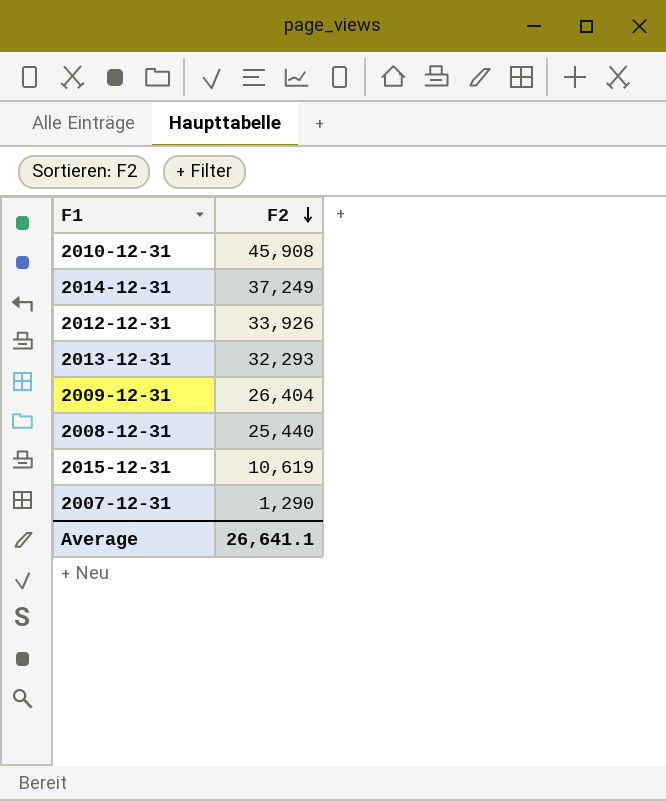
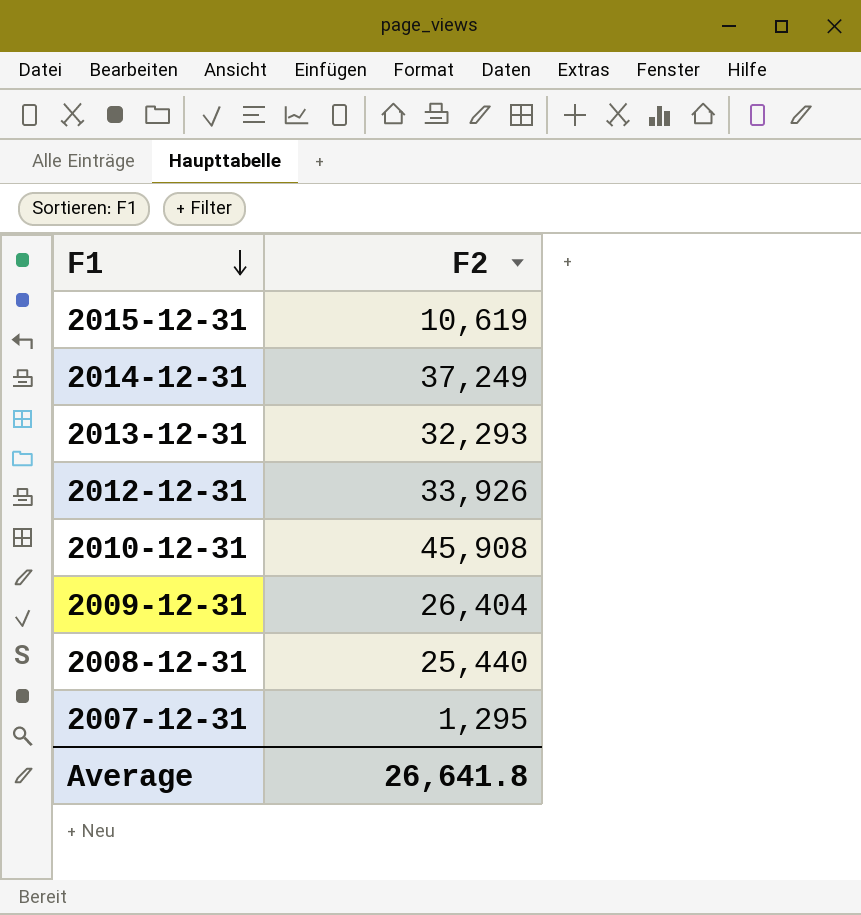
row order: F2 descending -> F1 descending
2007-12-31 | F2: 1,290 -> 1,295
Average | F2: 26,641.1 -> 26,641.8

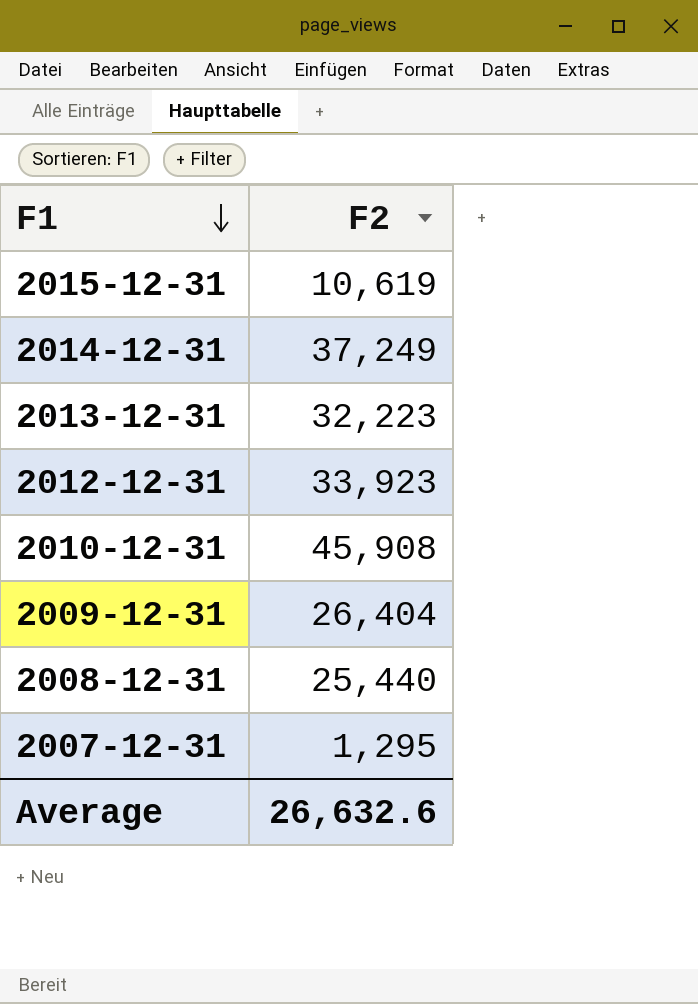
2013-12-31 | F2: 32,293 -> 32,223
2012-12-31 | F2: 33,926 -> 33,923
Average | F2: 26,641.8 -> 26,632.6

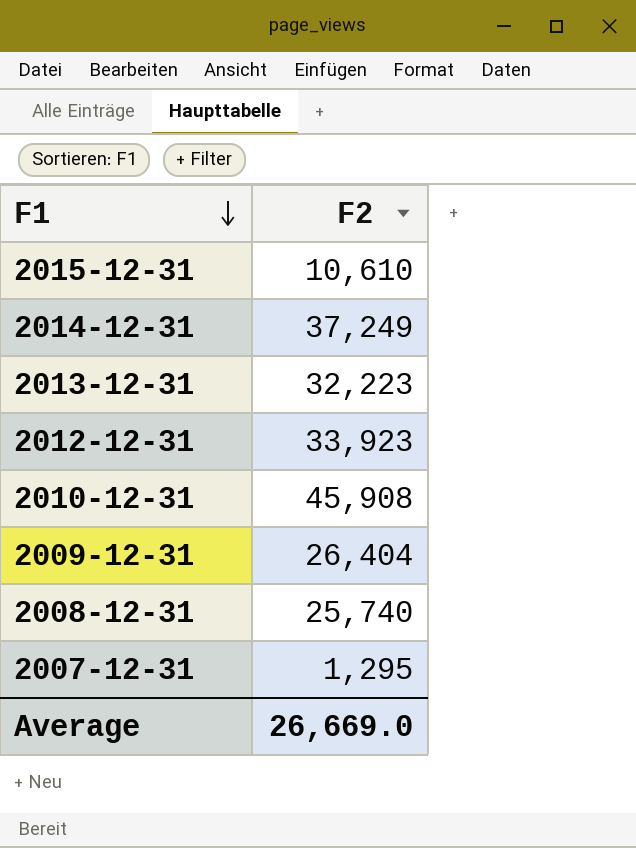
2015-12-31 | F2: 10,619 -> 10,610
2008-12-31 | F2: 25,440 -> 25,740
Average | F2: 26,632.6 -> 26,669.0

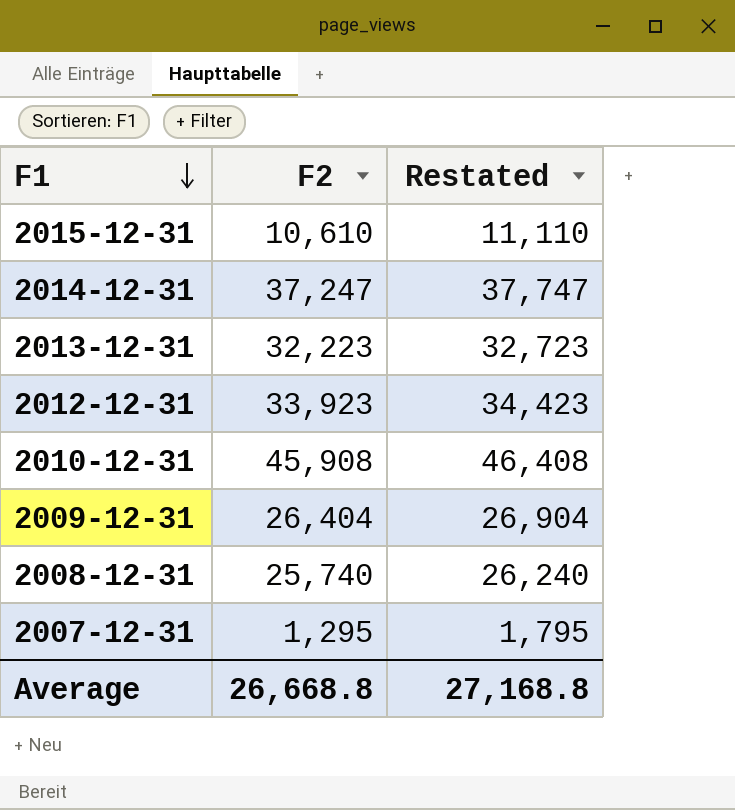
column Restated | formula: none -> [F2] + 500
2014-12-31 | F2: 37,249 -> 37,247
Average | F2: 26,669.0 -> 26,668.8

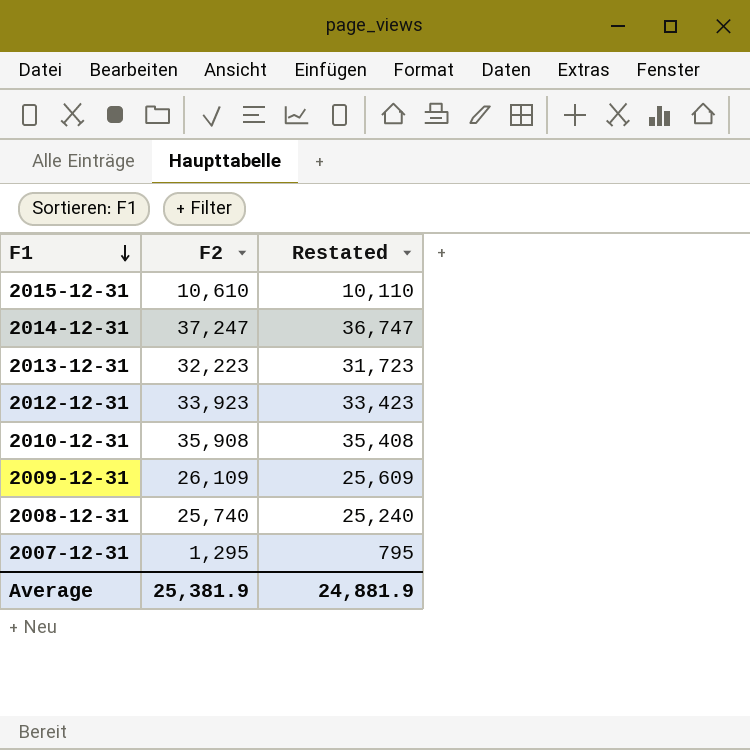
column Restated | formula: [F2] + 500 -> [F2] - 500
2010-12-31 | F2: 45,908 -> 35,908
2009-12-31 | F2: 26,404 -> 26,109
Average | F2: 26,668.8 -> 25,381.9
Average | Restated: 27,168.8 -> 24,881.9

